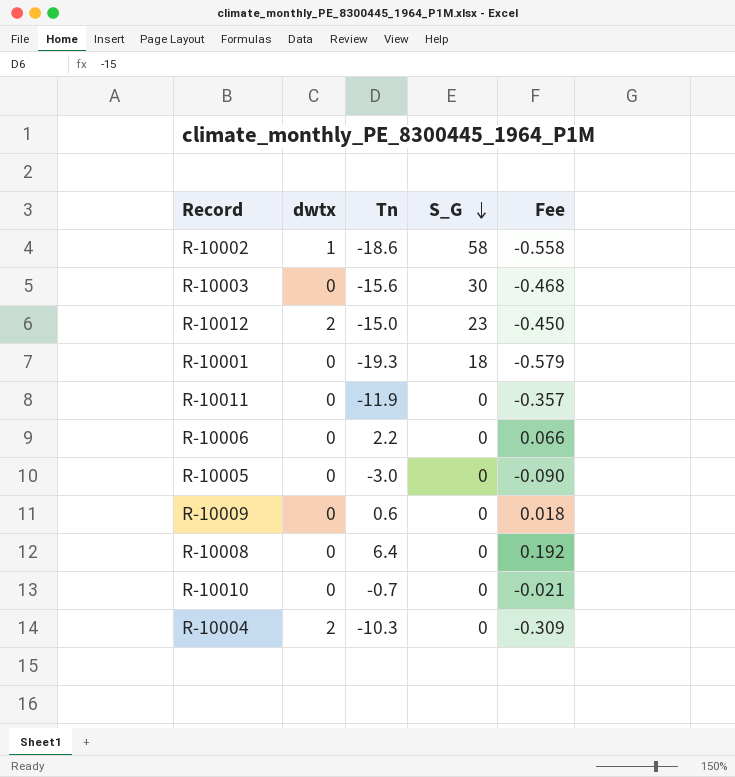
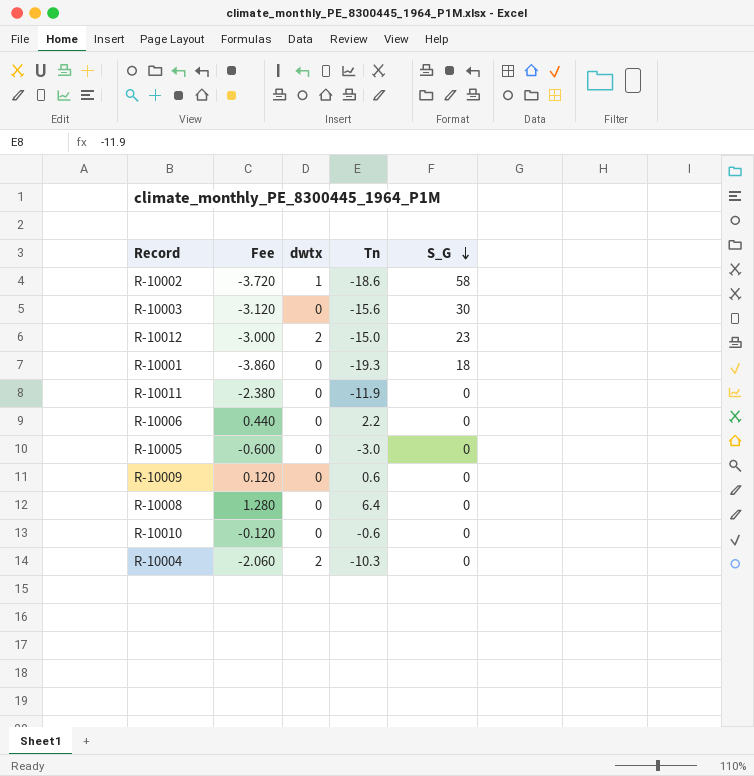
column Fee | formula: [Tn] * 0.03 -> [Tn] * 0.2
column Fee | position: 5 -> 2
R-10010 | Tn: -0.7 -> -0.6

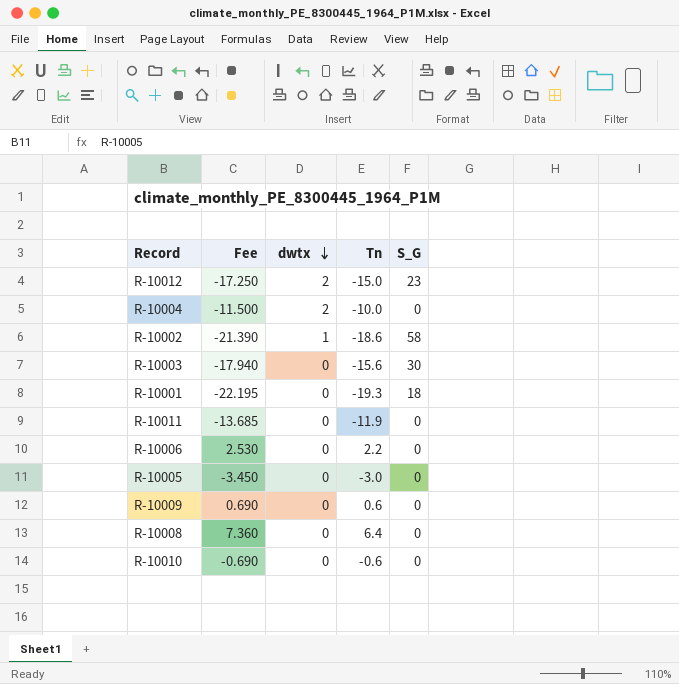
row order: S_G descending -> dwtx descending
column Fee | formula: [Tn] * 0.2 -> [Tn] * 1.15
R-10004 | Tn: -10.3 -> -10.0

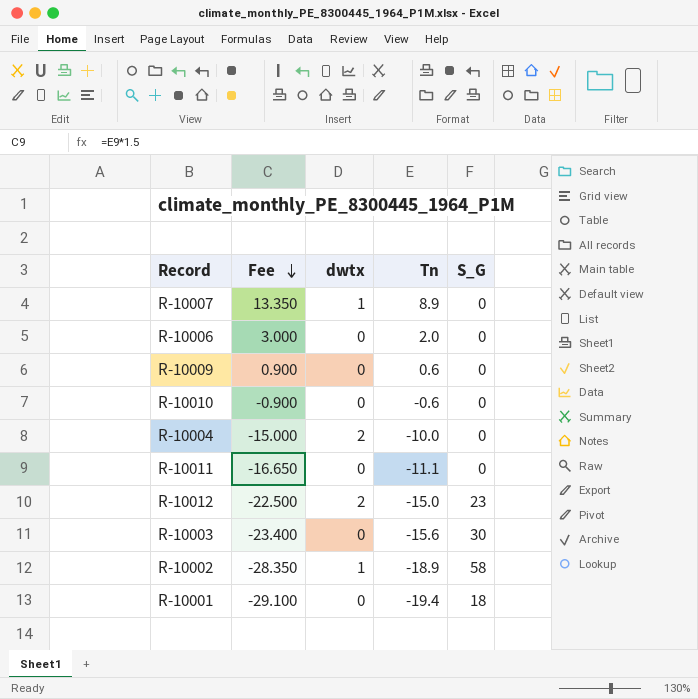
row order: dwtx descending -> Fee descending
column Fee | formula: [Tn] * 1.15 -> [Tn] * 1.5
row R-10005: -3.450 | 0 | -3.0 | 0 -> none
row R-10008: 7.360 | 0 | 6.4 | 0 -> none
row R-10007: none -> 13.350 | 1 | 8.9 | 0
R-10006 | Tn: 2.2 -> 2.0
R-10011 | Tn: -11.9 -> -11.1
R-10002 | Tn: -18.6 -> -18.9
R-10001 | Tn: -19.3 -> -19.4

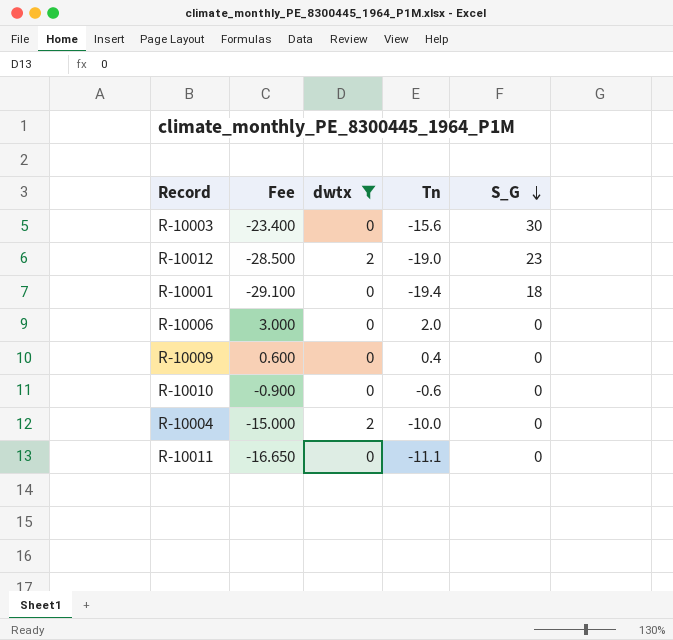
filter: none -> dwtx != 1
row order: Fee descending -> S_G descending
R-10012 | Fee: -22.500 -> -28.500
R-10012 | Tn: -15.0 -> -19.0
R-10009 | Fee: 0.900 -> 0.600
R-10009 | Tn: 0.6 -> 0.4

